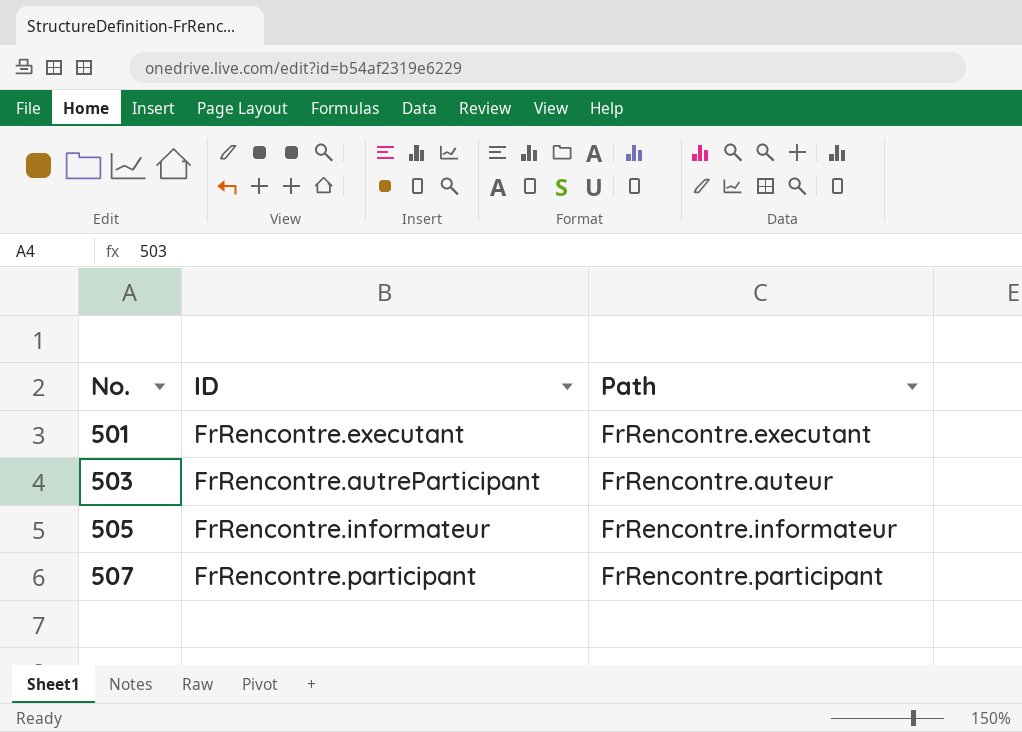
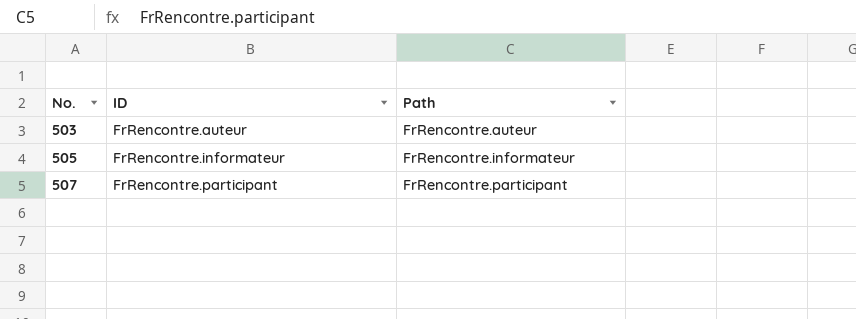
row 501: FrRencontre.executant | FrRencontre.executant -> none
503 | ID: FrRencontre.autreParticipant -> FrRencontre.auteur

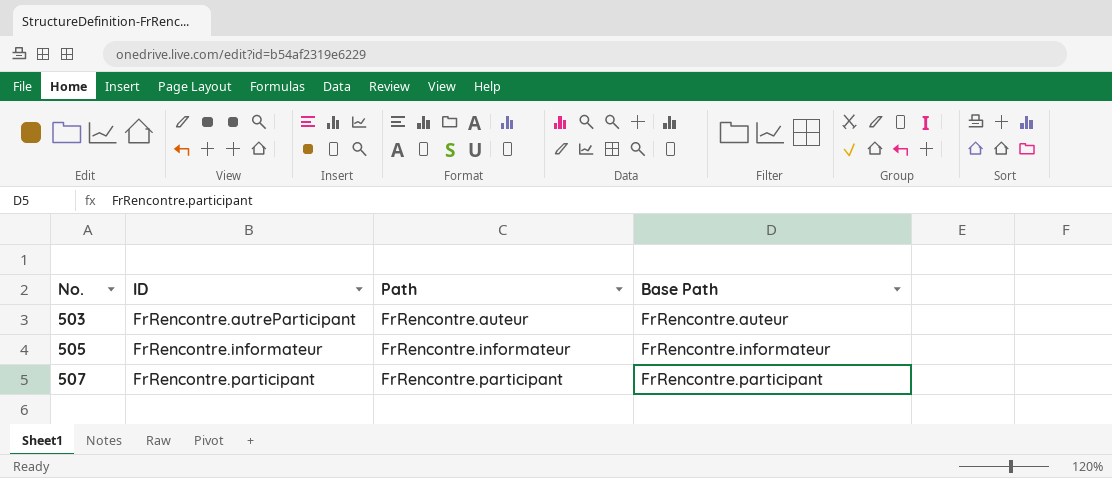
column Base Path | position: none -> 4
503 | ID: FrRencontre.auteur -> FrRencontre.autreParticipant

